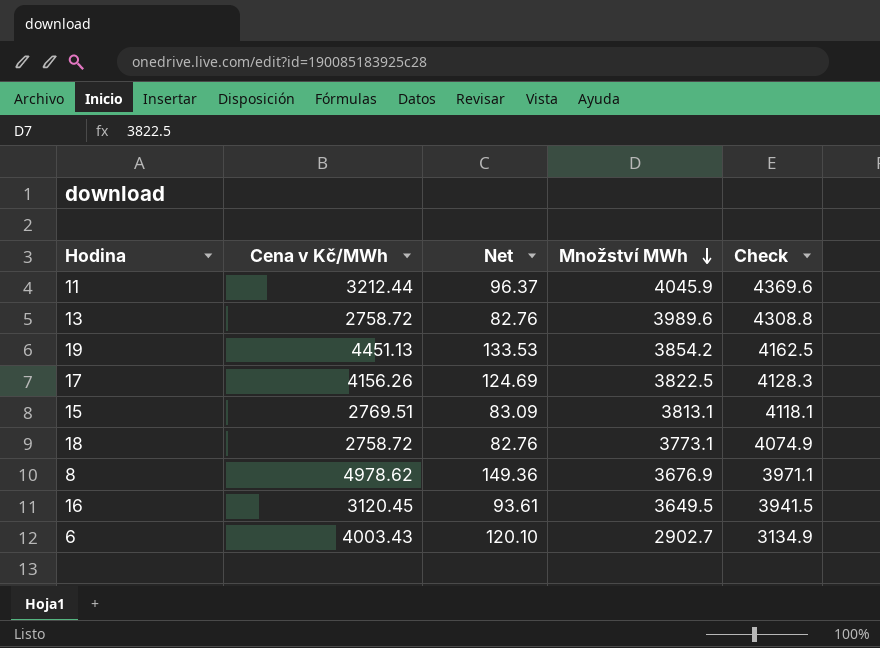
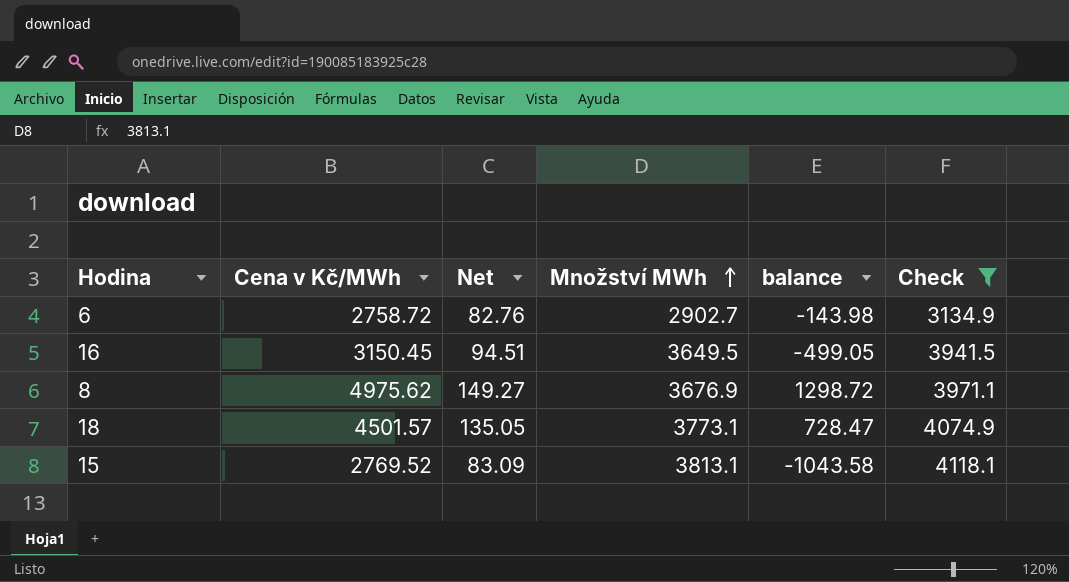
filter: none -> Check <= 4118.1
row order: Množství MWh descending -> Množství MWh ascending
column balance | formula: none -> [Cena v Kč/MWh] - [Množství MWh]
6 | Cena v Kč/MWh: 4003.43 -> 2758.72
6 | Net: 120.10 -> 82.76
16 | Cena v Kč/MWh: 3120.45 -> 3150.45
16 | Net: 93.61 -> 94.51
8 | Cena v Kč/MWh: 4978.62 -> 4975.62
8 | Net: 149.36 -> 149.27
18 | Cena v Kč/MWh: 2758.72 -> 4501.57
18 | Net: 82.76 -> 135.05
15 | Cena v Kč/MWh: 2769.51 -> 2769.52

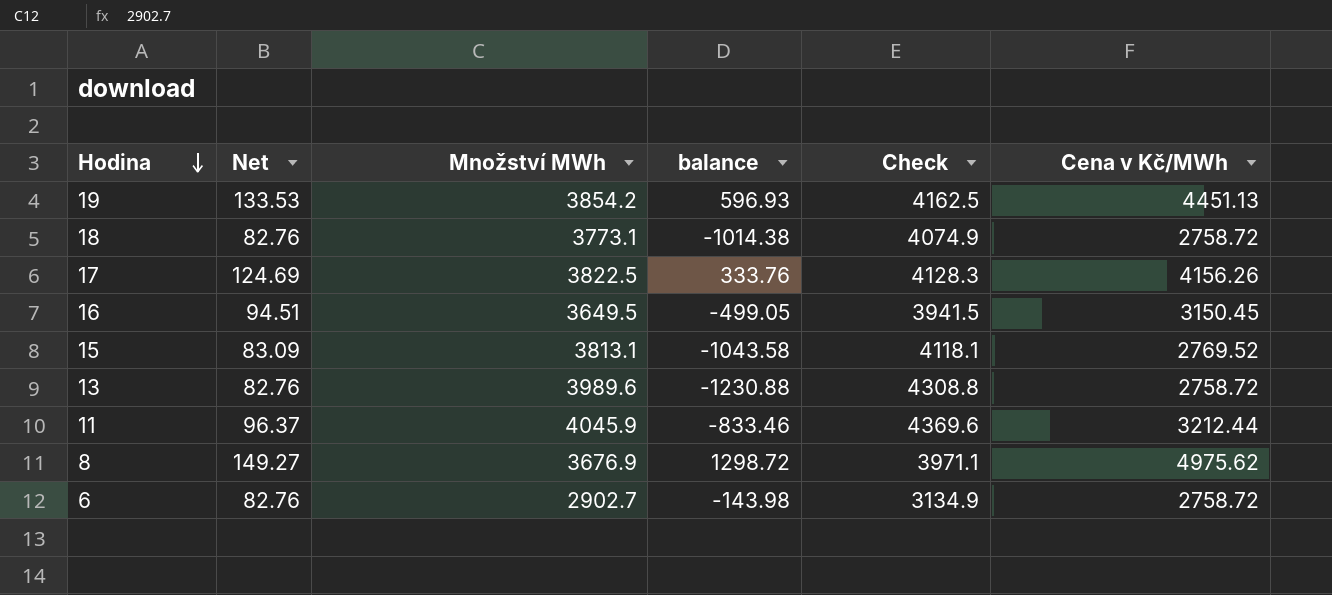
filter: Check <= 4118.1 -> none
row order: Množství MWh ascending -> Hodina descending
column Cena v Kč/MWh | position: 2 -> 6
18 | Net: 135.05 -> 82.76
18 | balance: 728.47 -> -1014.38
18 | Cena v Kč/MWh: 4501.57 -> 2758.72

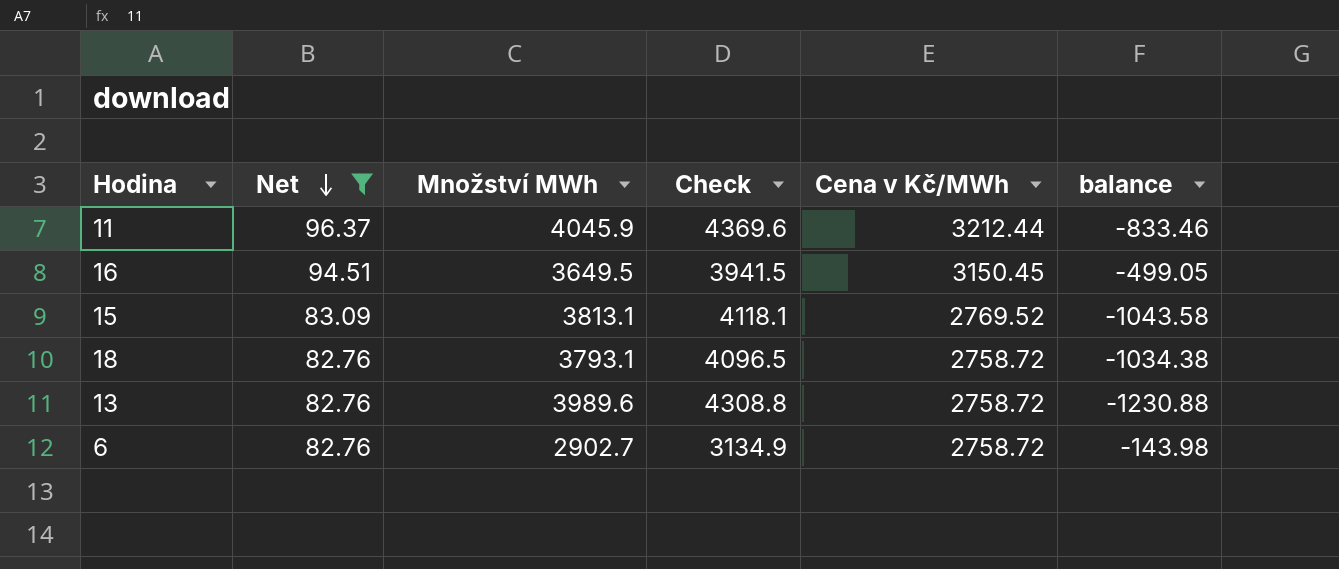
filter: none -> Net <= 96.37
row order: Hodina descending -> Net descending
column balance | position: 4 -> 6
18 | Množství MWh: 3773.1 -> 3793.1
18 | Check: 4074.9 -> 4096.5
18 | balance: -1014.38 -> -1034.38

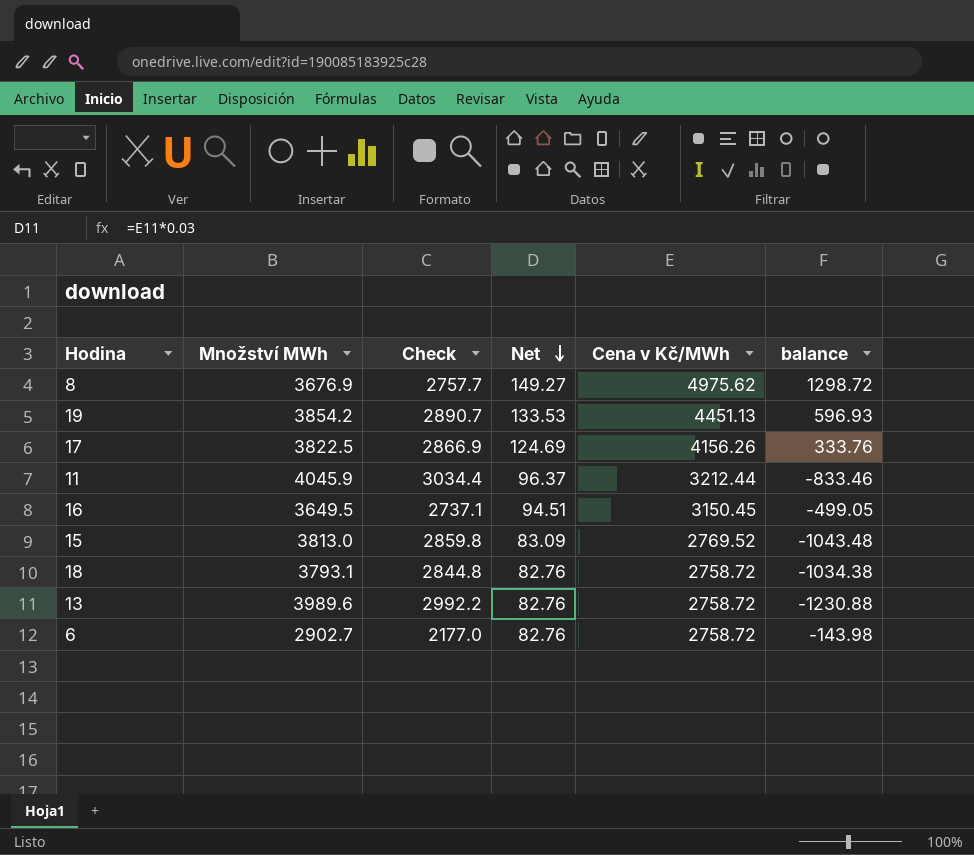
filter: Net <= 96.37 -> none
column Check | formula: [Množství MWh] * 1.08 -> [Množství MWh] * 0.75
column Net | position: 2 -> 4
15 | Množství MWh: 3813.1 -> 3813.0
15 | balance: -1043.58 -> -1043.48

